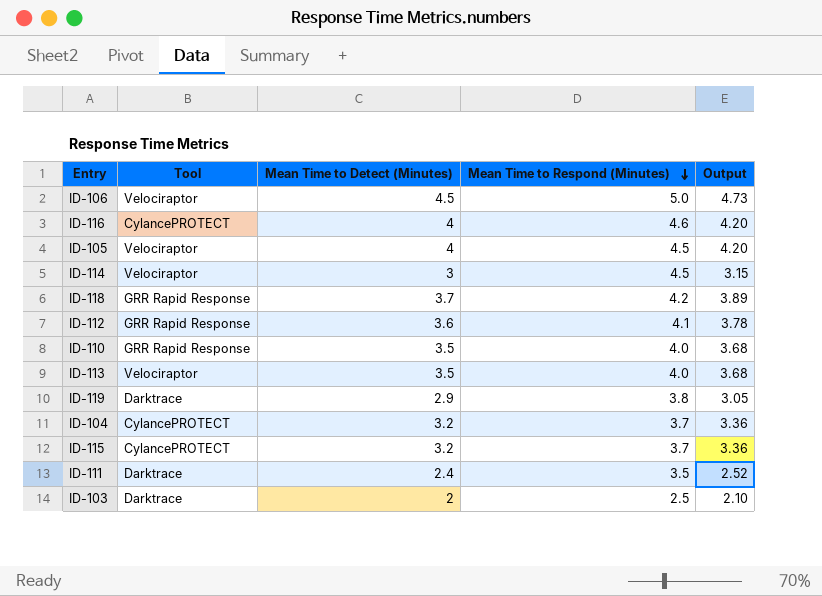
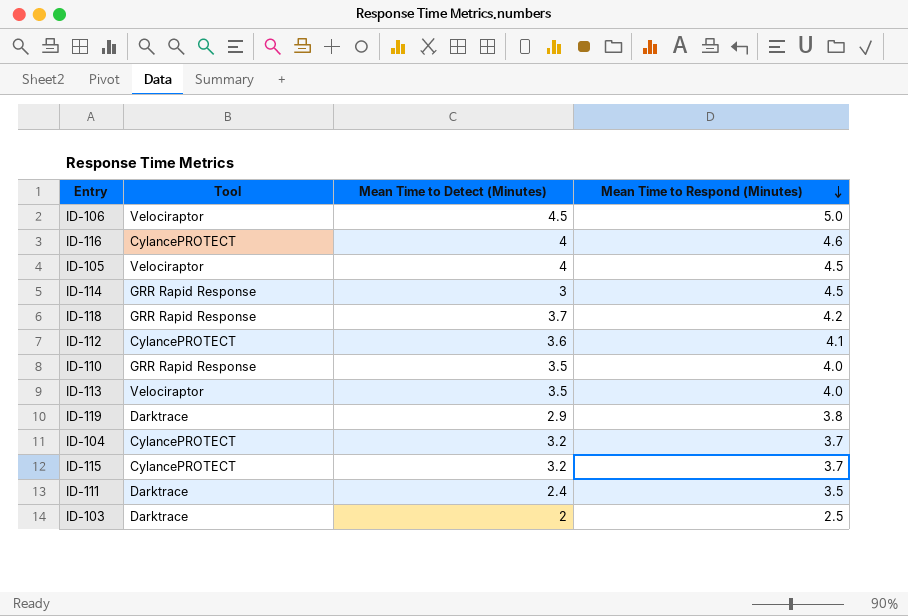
column Output | formula: [Mean Time to Detect (Minutes)] * 1.05 -> none
ID-114 | Tool: Velociraptor -> GRR Rapid Response
ID-112 | Tool: GRR Rapid Response -> CylancePROTECT

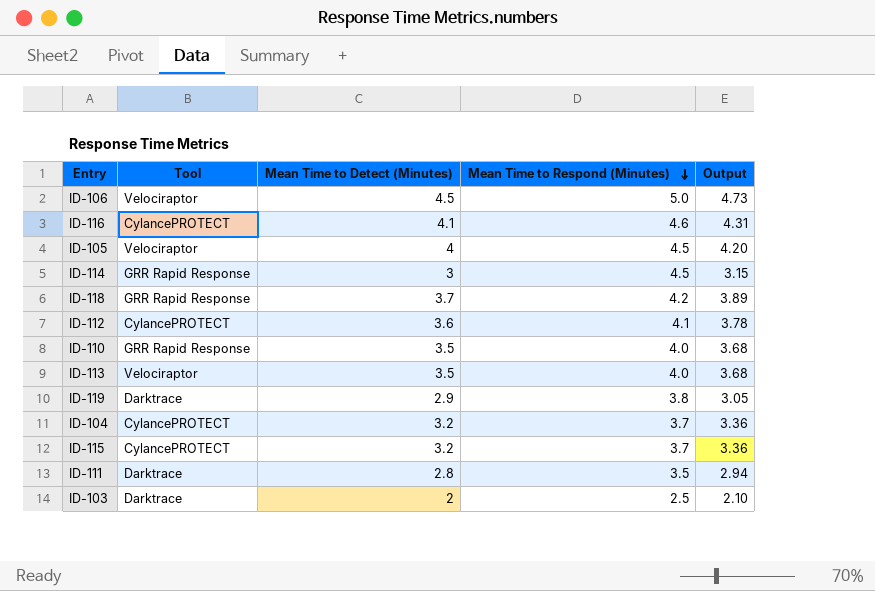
column Output | formula: none -> [Mean Time to Detect (Minutes)] * 1.05
ID-116 | Mean Time to Detect (Minutes): 4 -> 4.1
ID-111 | Mean Time to Detect (Minutes): 2.4 -> 2.8

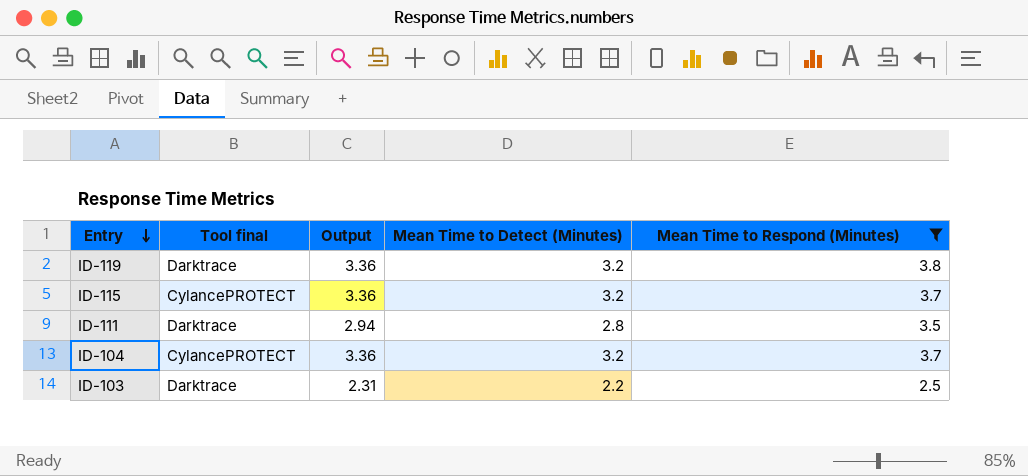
filter: none -> Mean Time to Respond (Minutes) <= 3.8
row order: Mean Time to Respond (Minutes) descending -> Entry descending
column name: Tool -> Tool final
column Output | position: 5 -> 3
ID-119 | Output: 3.05 -> 3.36
ID-119 | Mean Time to Detect (Minutes): 2.9 -> 3.2
ID-103 | Output: 2.10 -> 2.31
ID-103 | Mean Time to Detect (Minutes): 2 -> 2.2

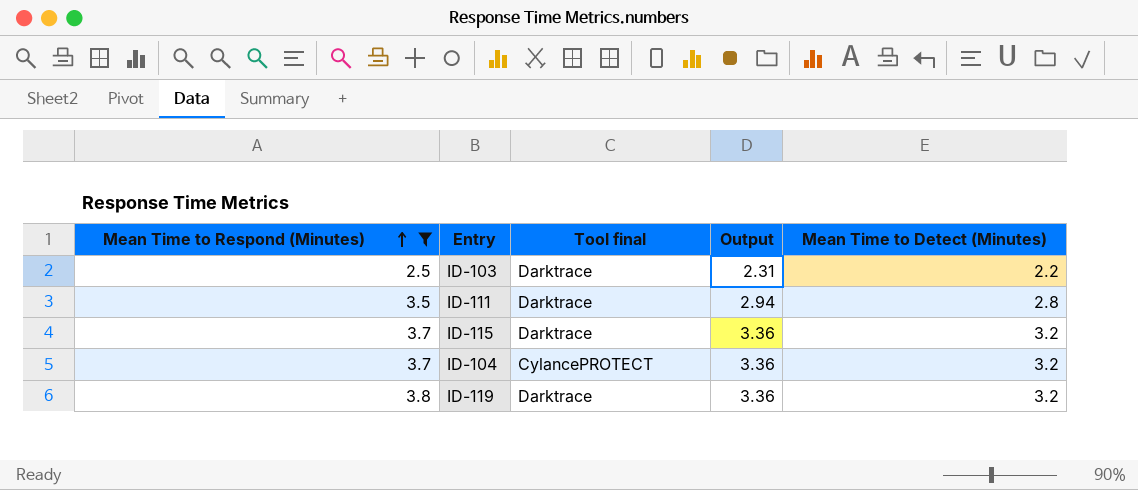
row order: Entry descending -> Mean Time to Respond (Minutes) ascending
column Mean Time to Respond (Minutes) | position: 5 -> 1
ID-115 | Tool final: CylancePROTECT -> Darktrace

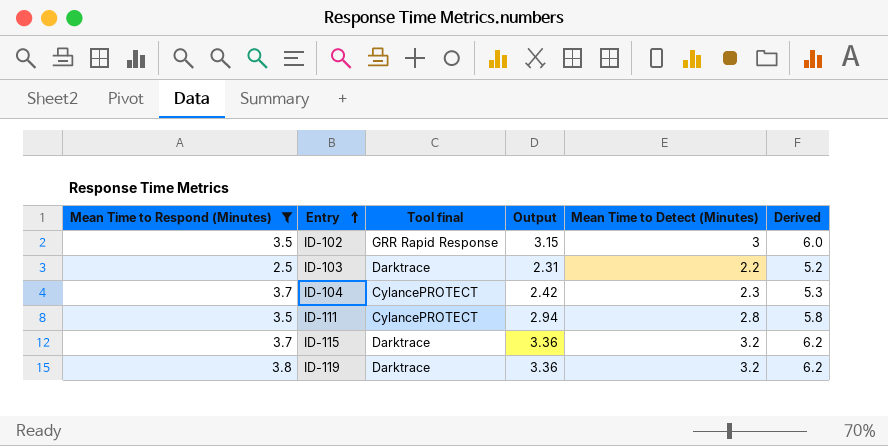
row order: Mean Time to Respond (Minutes) ascending -> Entry ascending
column Derived | formula: none -> [Mean Time to Detect (Minutes)] + 3
row ID-102: none -> 3.5 | GRR Rapid Response | 3.15 | 3 | 6.0
ID-104 | Output: 3.36 -> 2.42
ID-104 | Mean Time to Detect (Minutes): 3.2 -> 2.3
ID-111 | Tool final: Darktrace -> CylancePROTECT

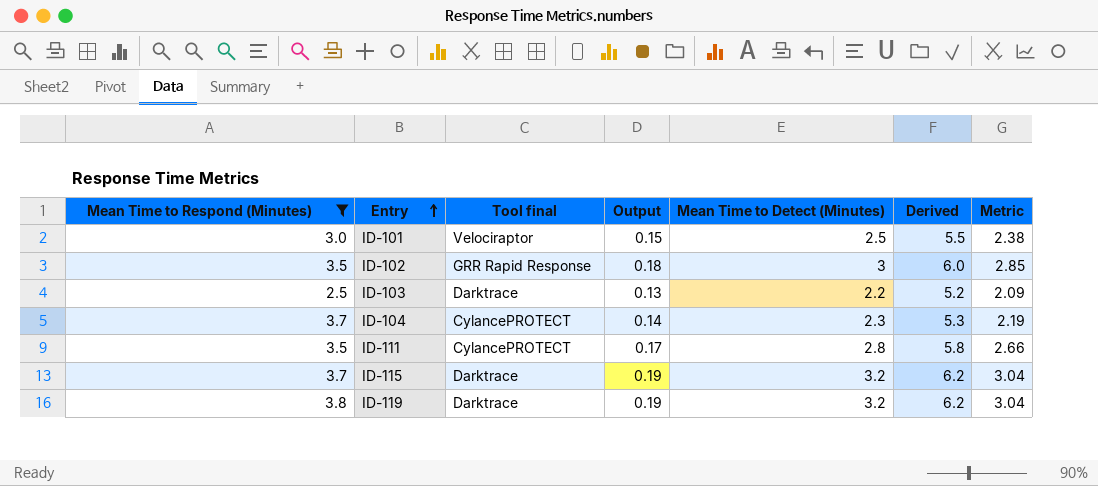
column Output | formula: [Mean Time to Detect (Minutes)] * 1.05 -> [Mean Time to Detect (Minutes)] * 0.06
column Metric | formula: none -> [Mean Time to Detect (Minutes)] * 0.95
row ID-101: none -> 3.0 | Velociraptor | 0.15 | 2.5 | 5.5 | 2.38

